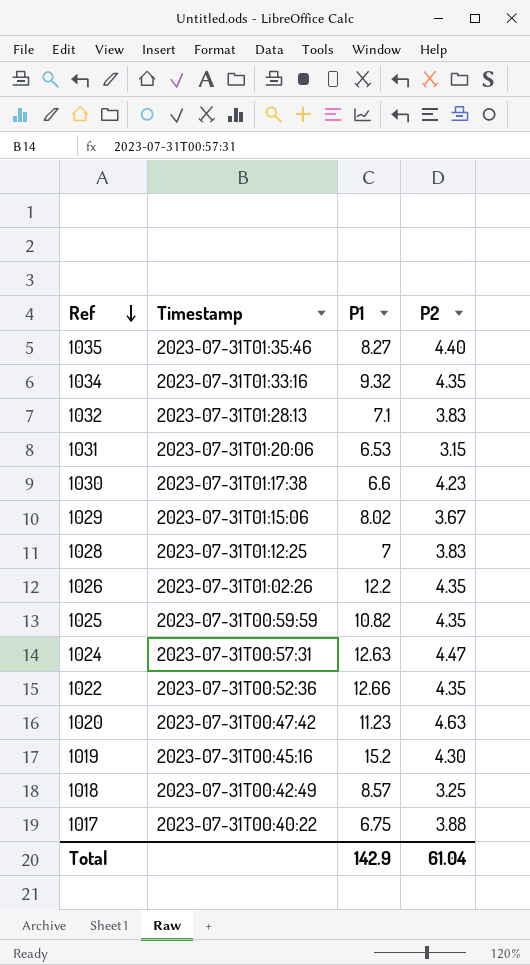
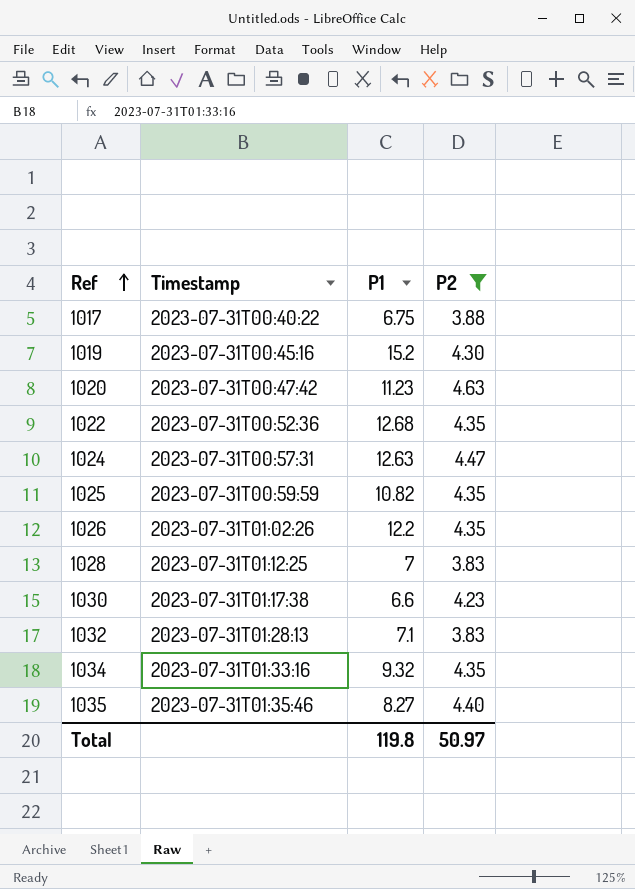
filter: none -> P2 >= 3.83
row order: Ref descending -> Ref ascending
1022 | P1: 12.66 -> 12.68
Total | P1: 142.9 -> 119.8
Total | P2: 61.04 -> 50.97

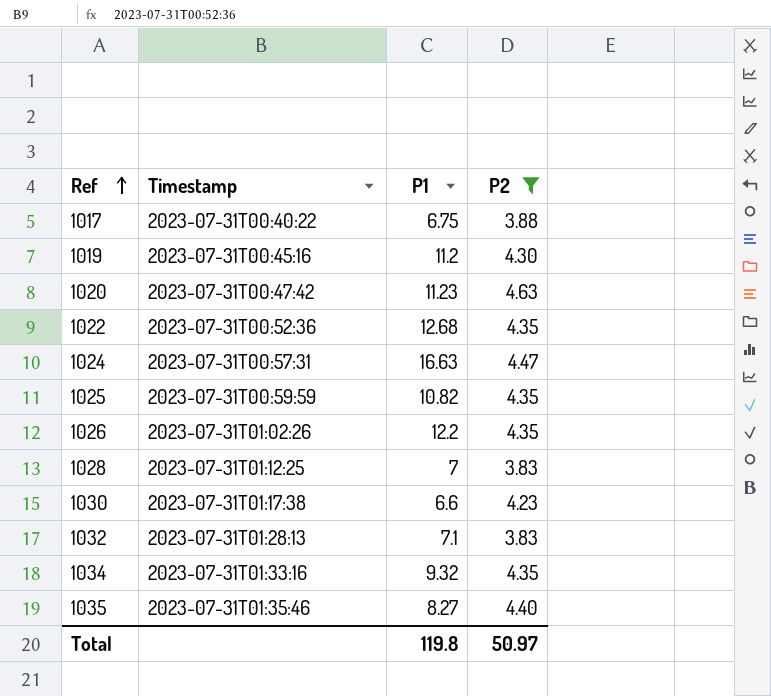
1019 | P1: 15.2 -> 11.2
1024 | P1: 12.63 -> 16.63

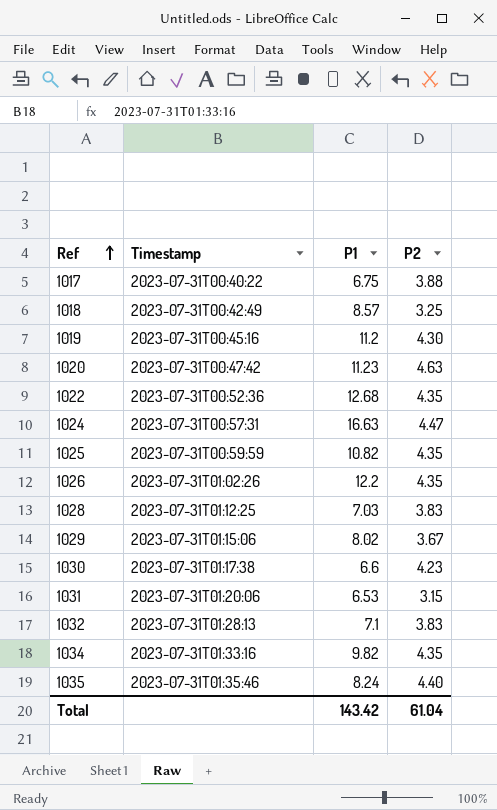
filter: P2 >= 3.83 -> none
1028 | P1: 7 -> 7.03
1034 | P1: 9.32 -> 9.82
1035 | P1: 8.27 -> 8.24
Total | P1: 119.8 -> 143.42
Total | P2: 50.97 -> 61.04

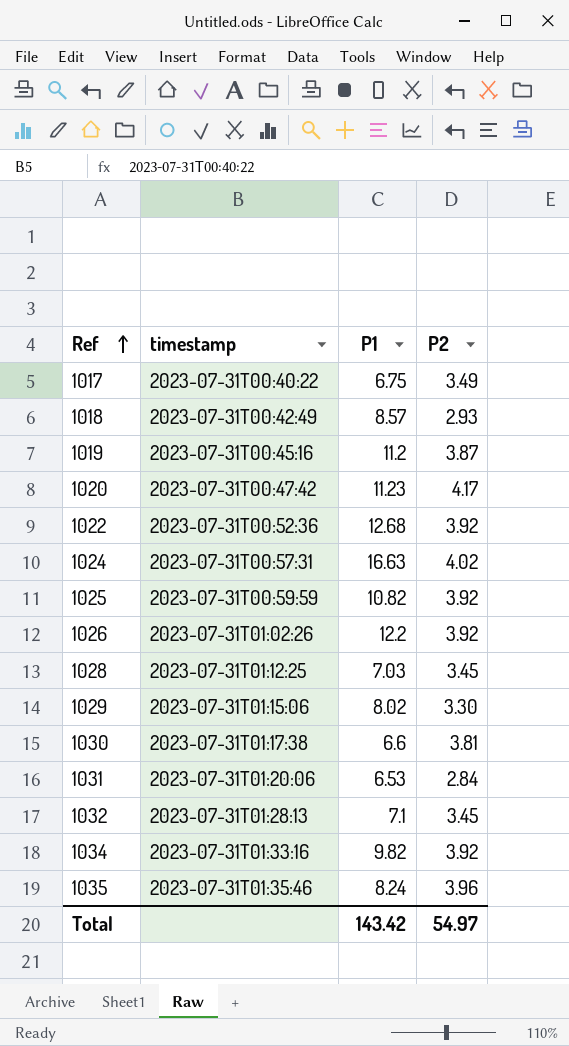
column name: Timestamp -> timestamp
1017 | P2: 3.88 -> 3.49
1018 | P2: 3.25 -> 2.93
1019 | P2: 4.30 -> 3.87
1020 | P2: 4.63 -> 4.17
1022 | P2: 4.35 -> 3.92
1024 | P2: 4.47 -> 4.02
1025 | P2: 4.35 -> 3.92
1026 | P2: 4.35 -> 3.92
1028 | P2: 3.83 -> 3.45
1029 | P2: 3.67 -> 3.30
1030 | P2: 4.23 -> 3.81
1031 | P2: 3.15 -> 2.84
1032 | P2: 3.83 -> 3.45
1034 | P2: 4.35 -> 3.92
1035 | P2: 4.40 -> 3.96
Total | P2: 61.04 -> 54.97

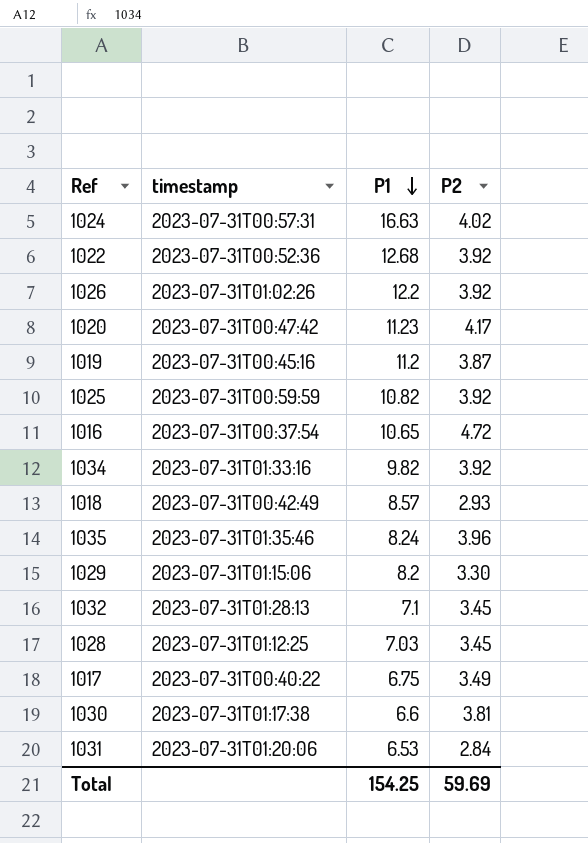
row order: Ref ascending -> P1 descending
row 1016: none -> 2023-07-31T00:37:54 | 10.65 | 4.72
1029 | P1: 8.02 -> 8.2
Total | P1: 143.42 -> 154.25
Total | P2: 54.97 -> 59.69

